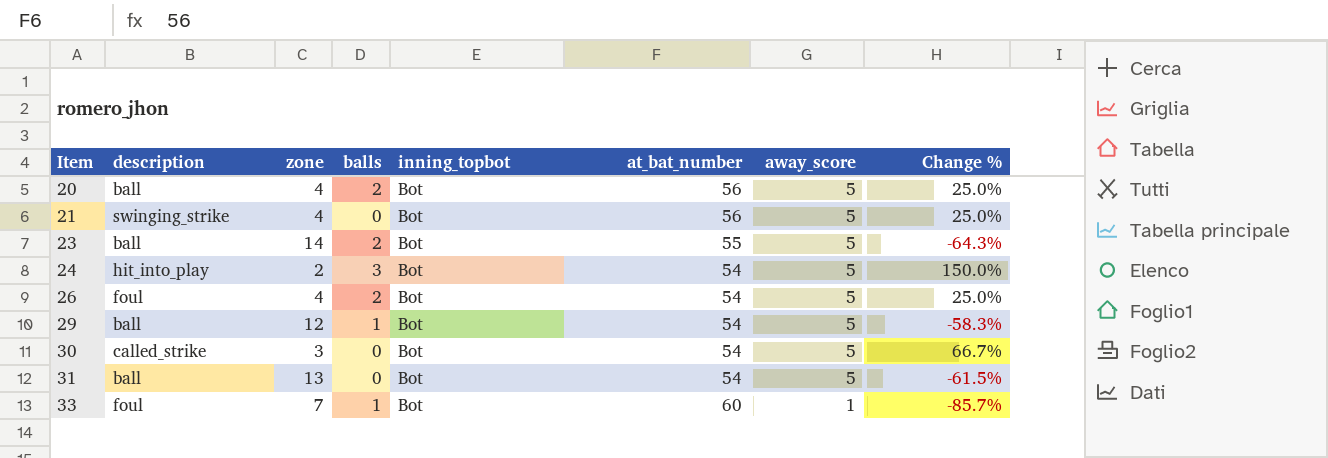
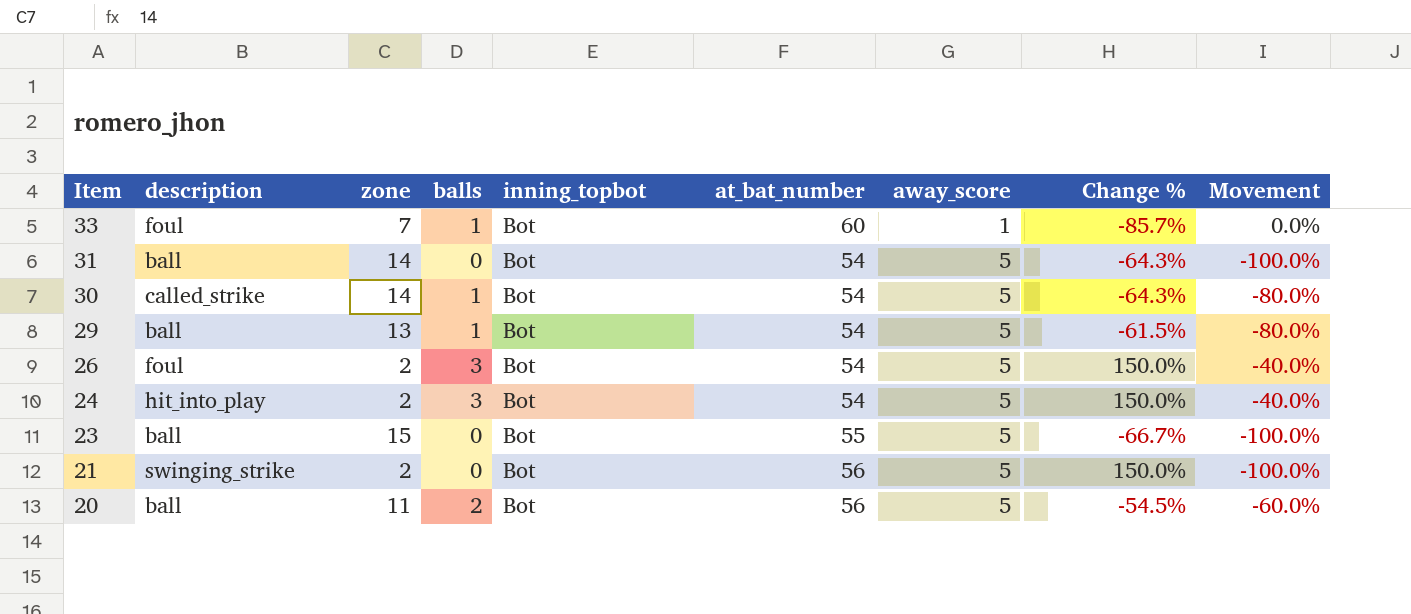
row order: Item ascending -> Item descending
column Movement | formula: none -> ([balls] - [away_score]) / [away_score]
31 | zone: 13 -> 14
31 | Change %: -61.5% -> -64.3%
30 | zone: 3 -> 14
30 | balls: 0 -> 1
30 | Change %: 66.7% -> -64.3%
29 | zone: 12 -> 13
29 | Change %: -58.3% -> -61.5%
26 | zone: 4 -> 2
26 | balls: 2 -> 3
26 | Change %: 25.0% -> 150.0%
23 | zone: 14 -> 15
23 | balls: 2 -> 0
23 | Change %: -64.3% -> -66.7%
21 | zone: 4 -> 2
21 | Change %: 25.0% -> 150.0%
20 | zone: 4 -> 11
20 | Change %: 25.0% -> -54.5%

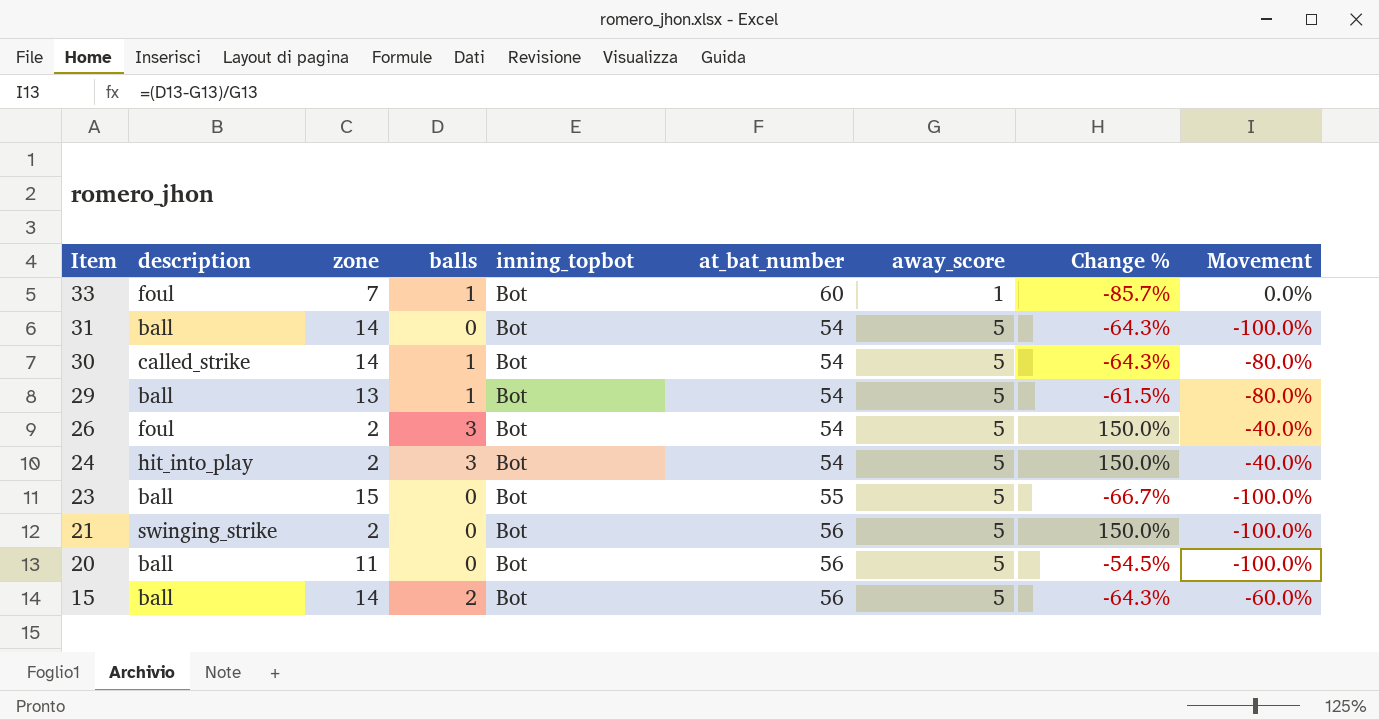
20 | balls: 2 -> 0
20 | Movement: -60.0% -> -100.0%
row 15: none -> ball | 14 | 2 | Bot | 56 | 5 | -64.3% | -60.0%

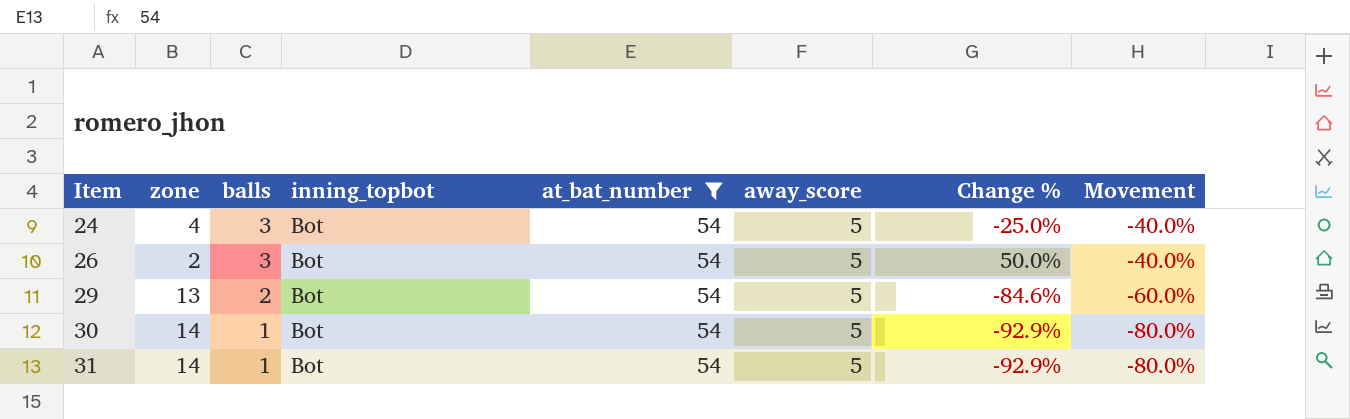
filter: none -> at_bat_number = 54
row order: Item descending -> Item ascending
column description | position: 2 -> none
column Change % | formula: ([away_score] - [zone]) / [zone] -> ([balls] - [zone]) / [zone]
24 | zone: 2 -> 4
29 | balls: 1 -> 2
29 | Movement: -80.0% -> -60.0%
31 | balls: 0 -> 1
31 | Movement: -100.0% -> -80.0%

